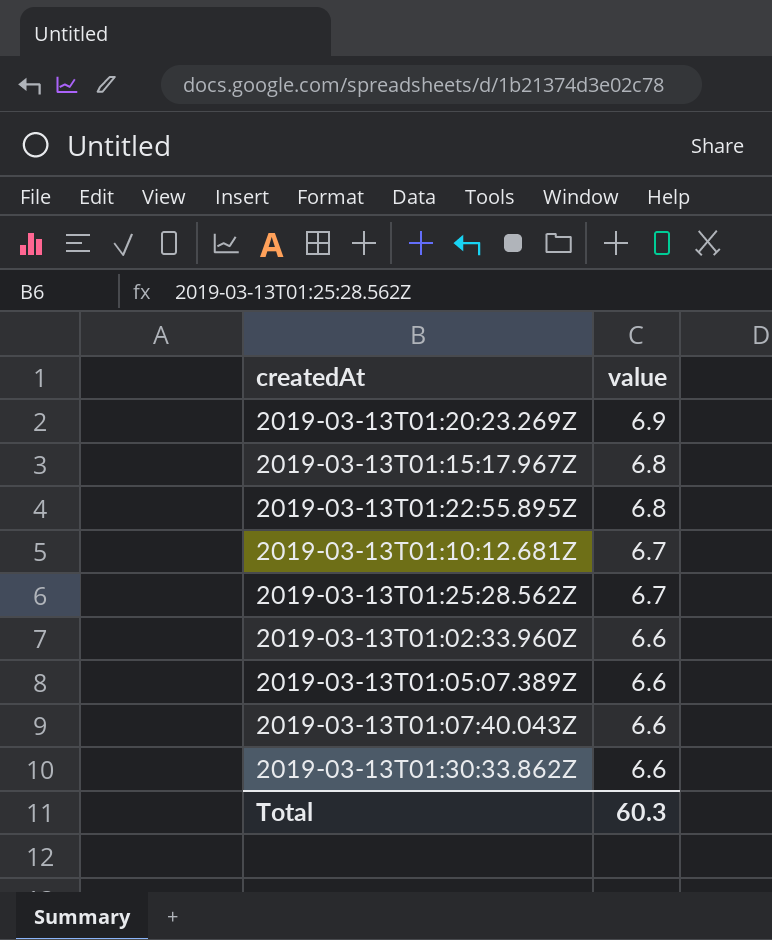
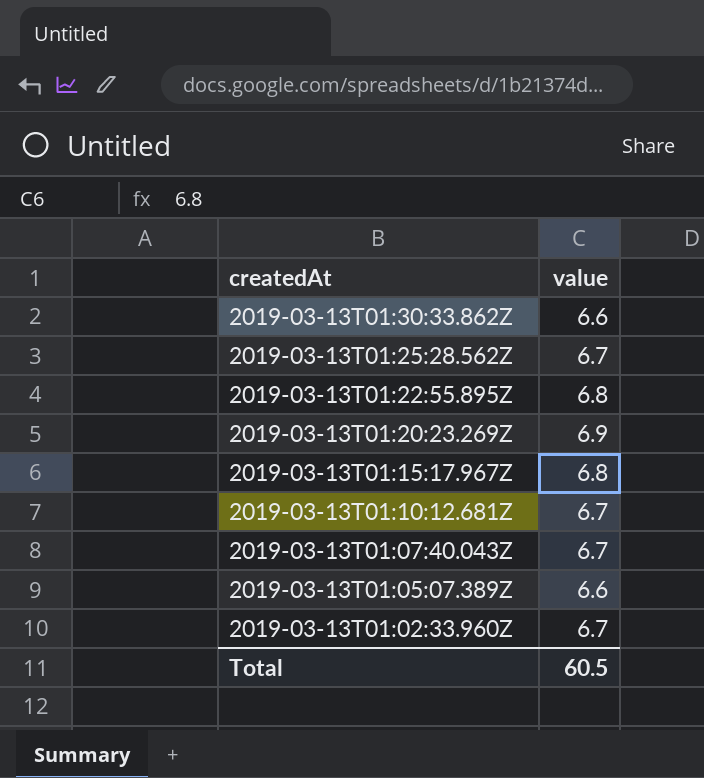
row order: value descending -> createdAt descending
2019-03-13T01:07:40.043Z | value: 6.6 -> 6.7
2019-03-13T01:02:33.960Z | value: 6.6 -> 6.7
Total | value: 60.3 -> 60.5

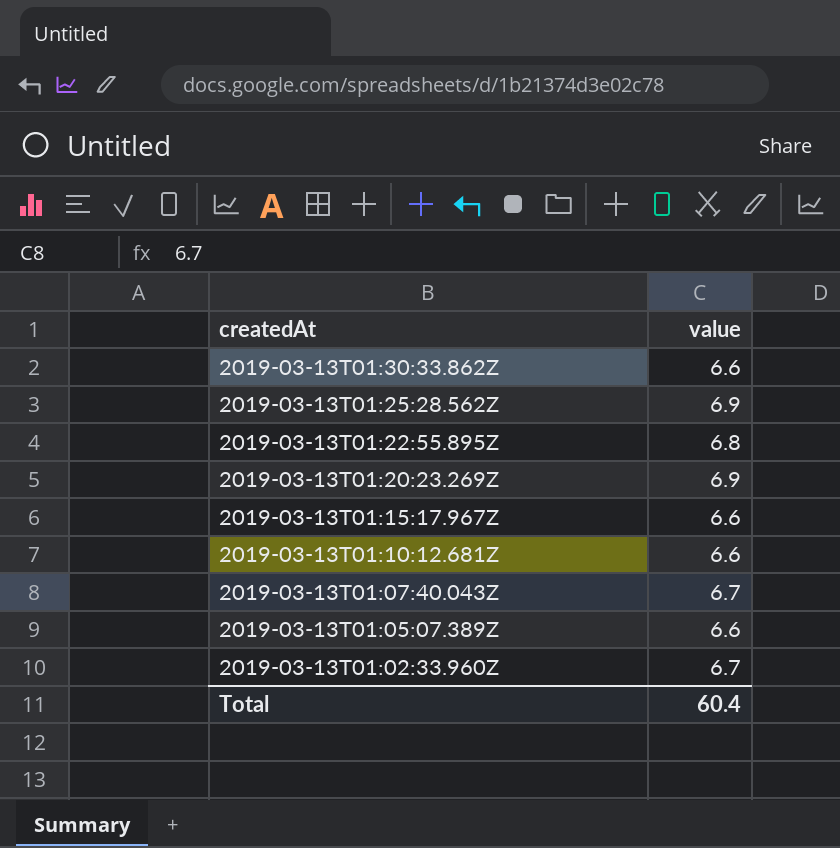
2019-03-13T01:25:28.562Z | value: 6.7 -> 6.9
2019-03-13T01:15:17.967Z | value: 6.8 -> 6.6
2019-03-13T01:10:12.681Z | value: 6.7 -> 6.6
Total | value: 60.5 -> 60.4

